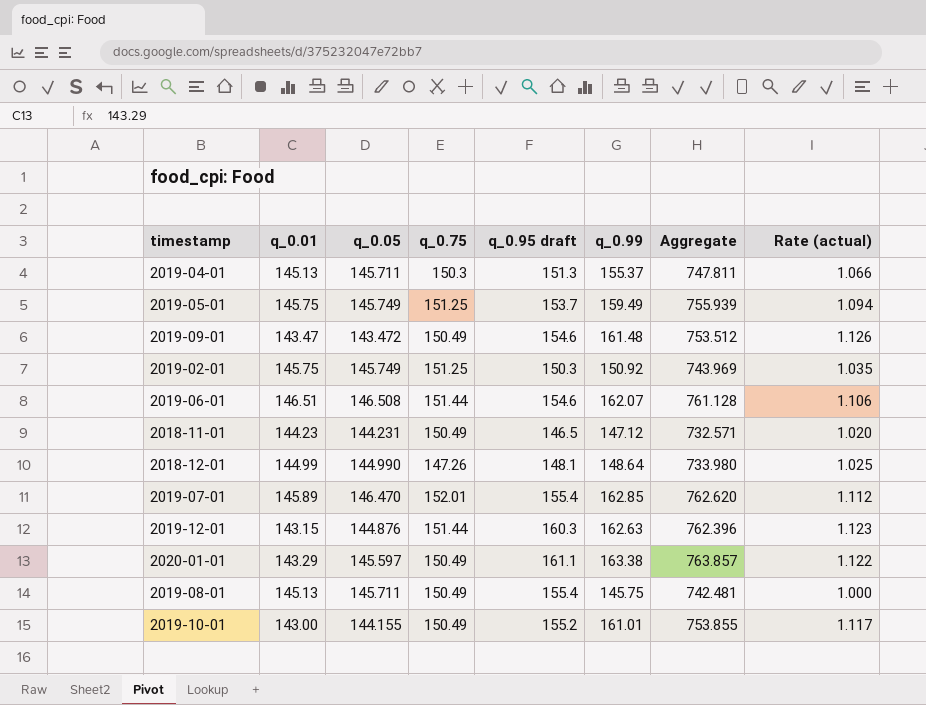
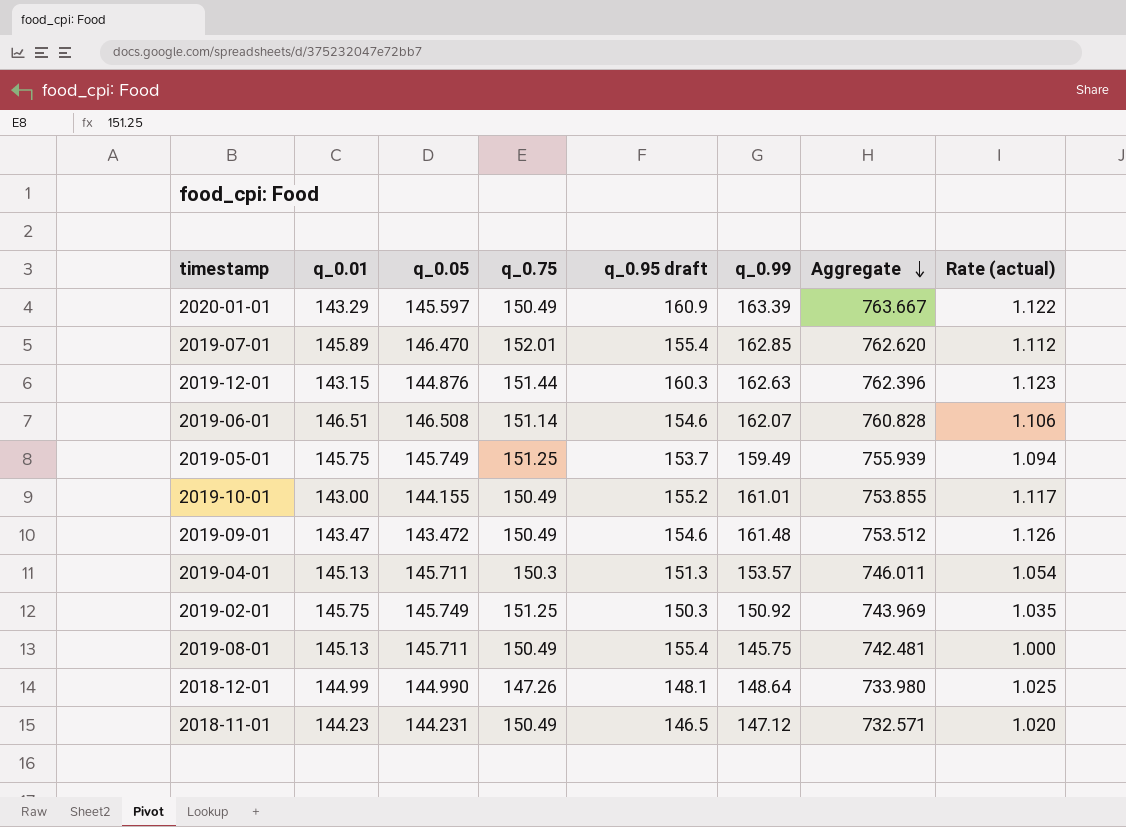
row order: none -> Aggregate descending
2020-01-01 | q_0.95 draft: 161.1 -> 160.9
2020-01-01 | q_0.99: 163.38 -> 163.39
2020-01-01 | Aggregate: 763.857 -> 763.667
2019-06-01 | q_0.75: 151.44 -> 151.14
2019-06-01 | Aggregate: 761.128 -> 760.828
2019-04-01 | q_0.99: 155.37 -> 153.57
2019-04-01 | Aggregate: 747.811 -> 746.011
2019-04-01 | Rate (actual): 1.066 -> 1.054

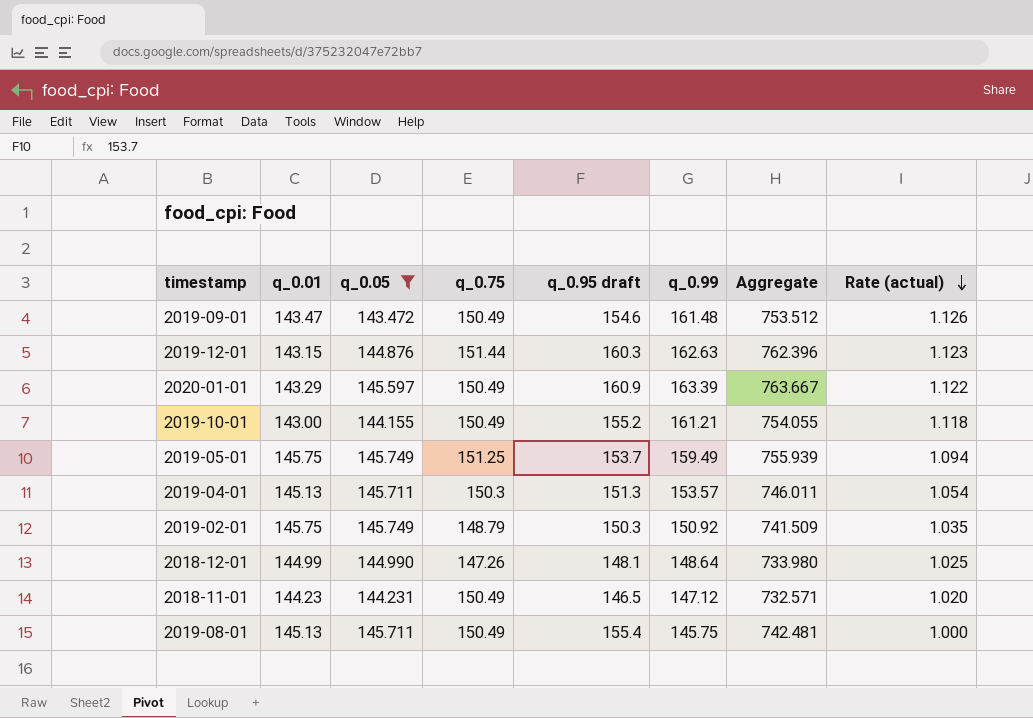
filter: none -> q_0.05 <= 145.749
row order: Aggregate descending -> Rate (actual) descending
2019-10-01 | q_0.99: 161.01 -> 161.21
2019-10-01 | Aggregate: 753.855 -> 754.055
2019-10-01 | Rate (actual): 1.117 -> 1.118
2019-02-01 | q_0.75: 151.25 -> 148.79
2019-02-01 | Aggregate: 743.969 -> 741.509

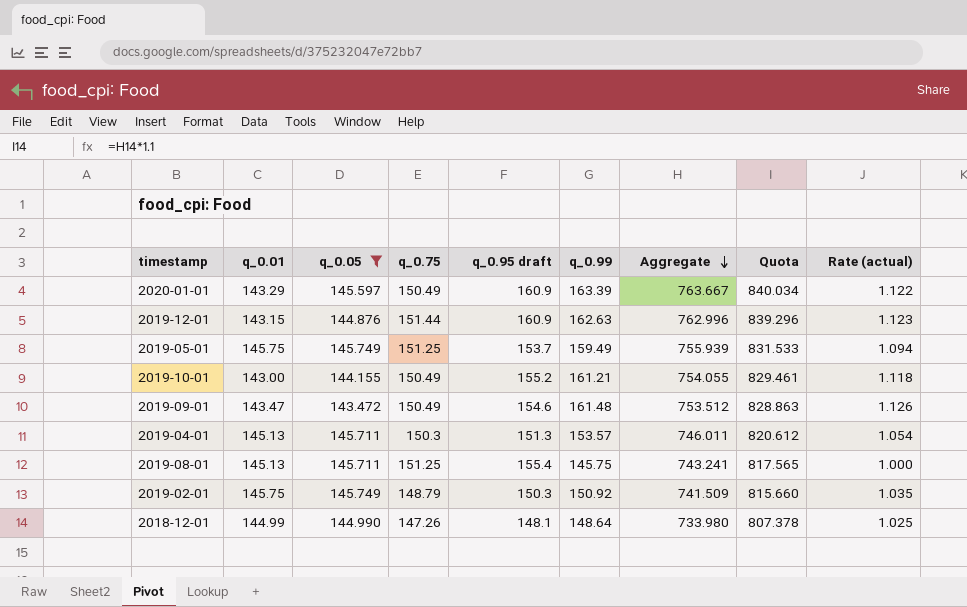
row order: Rate (actual) descending -> Aggregate descending
column Quota | formula: none -> [Aggregate] * 1.1
row 2018-11-01: 144.23 | 144.231 | 150.49 | 146.5 | 147.12 | 732.571 | 1.020 -> none
2019-12-01 | q_0.95 draft: 160.3 -> 160.9
2019-12-01 | Aggregate: 762.396 -> 762.996
2019-08-01 | q_0.75: 150.49 -> 151.25
2019-08-01 | Aggregate: 742.481 -> 743.241

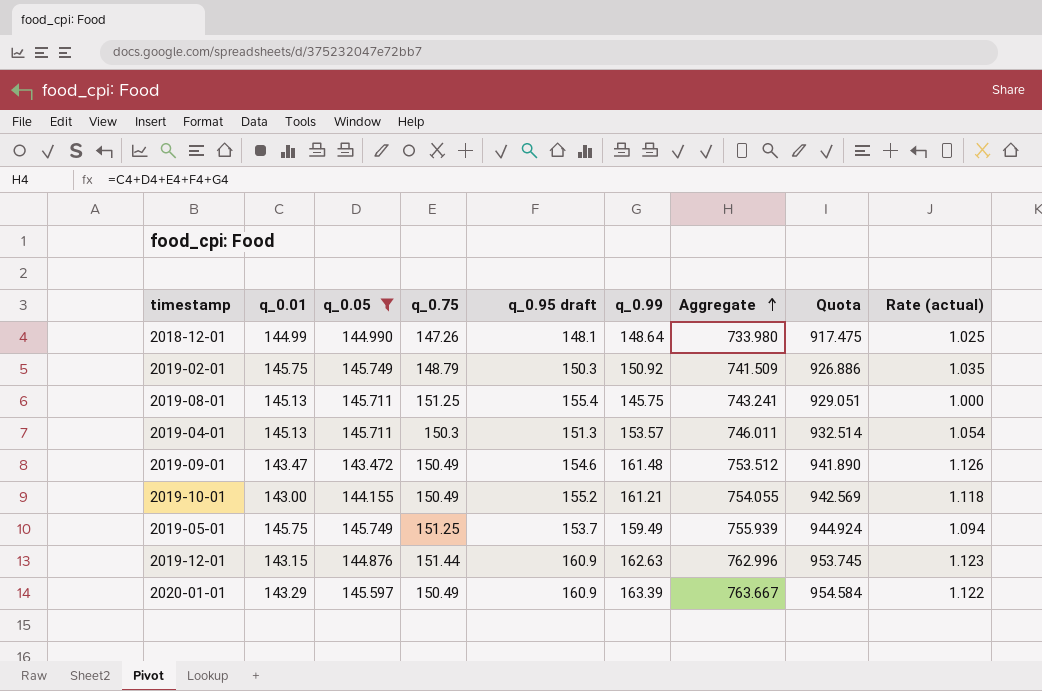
row order: Aggregate descending -> Aggregate ascending
column Quota | formula: [Aggregate] * 1.1 -> [Aggregate] * 1.25

